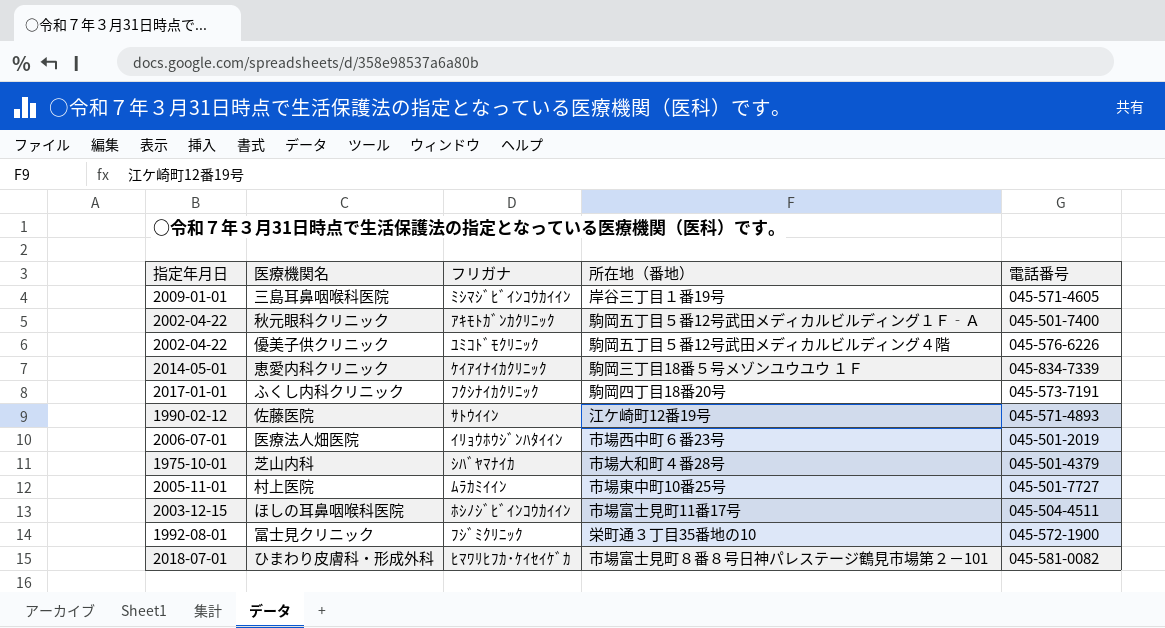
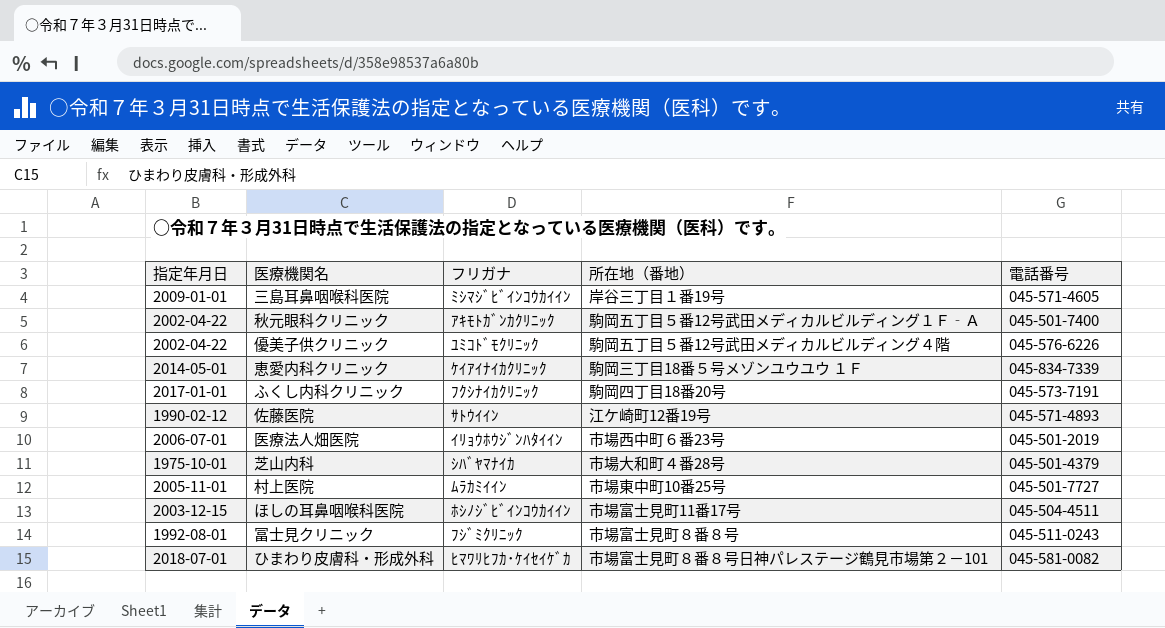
冨士見クリニック | 所在地（番地）: 栄町通３丁目35番地の10 -> 市場富士見町８番８号
冨士見クリニック | 電話番号: 045-572-1900 -> 045-511-0243

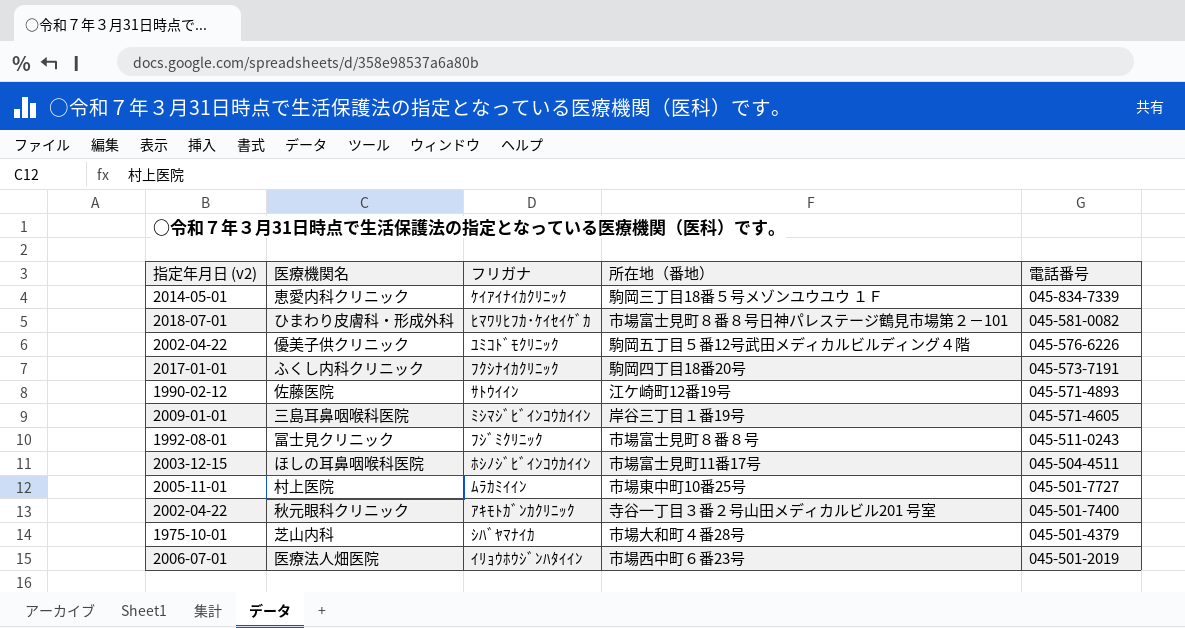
row order: none -> 電話番号 descending
column name: 指定年月日 -> 指定年月日 (v2)
秋元眼科クリニック | 所在地（番地）: 駒岡五丁目５番12号武田メディカルビルディング１Ｆ‐Ａ -> 寺谷一丁目３番２号山田メディカルビル201 号室

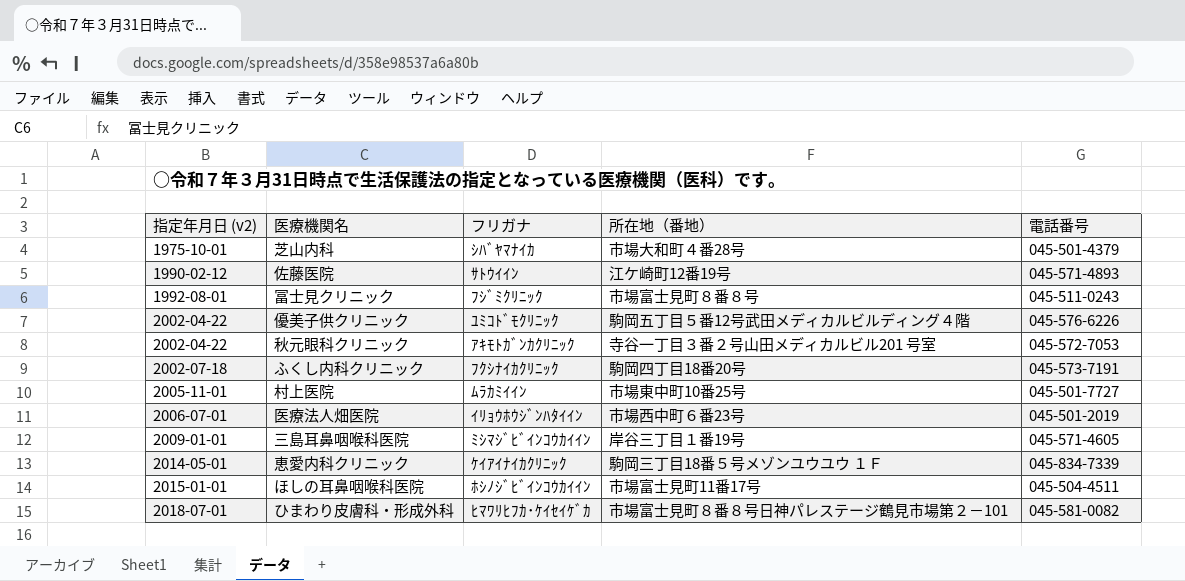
row order: 電話番号 descending -> 指定年月日 (v2) ascending
秋元眼科クリニック | 電話番号: 045-501-7400 -> 045-572-7053
ふくし内科クリニック | 指定年月日 (v2): 2017-01-01 -> 2002-07-18
ほしの耳鼻咽喉科医院 | 指定年月日 (v2): 2003-12-15 -> 2015-01-01

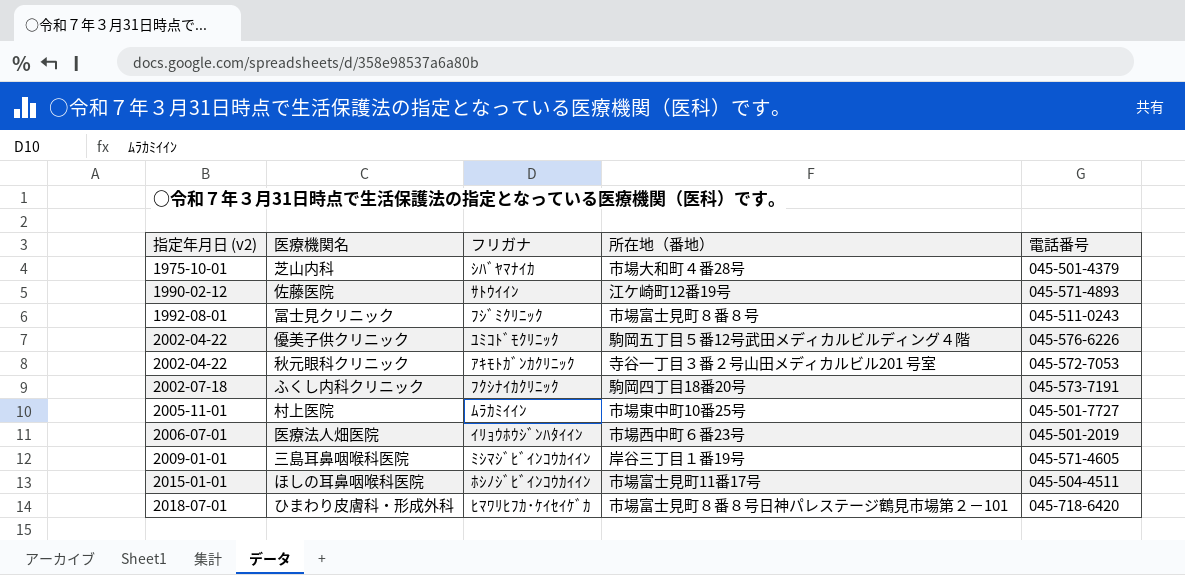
row 恵愛内科クリニック: 2014-05-01 | ｹｲｱｲﾅｲｶｸﾘﾆｯｸ | 駒岡三丁目18番５号メゾンユウユウ １Ｆ | 045-834-7339 -> none
ひまわり皮膚科・形成外科 | 電話番号: 045-581-0082 -> 045-718-6420

